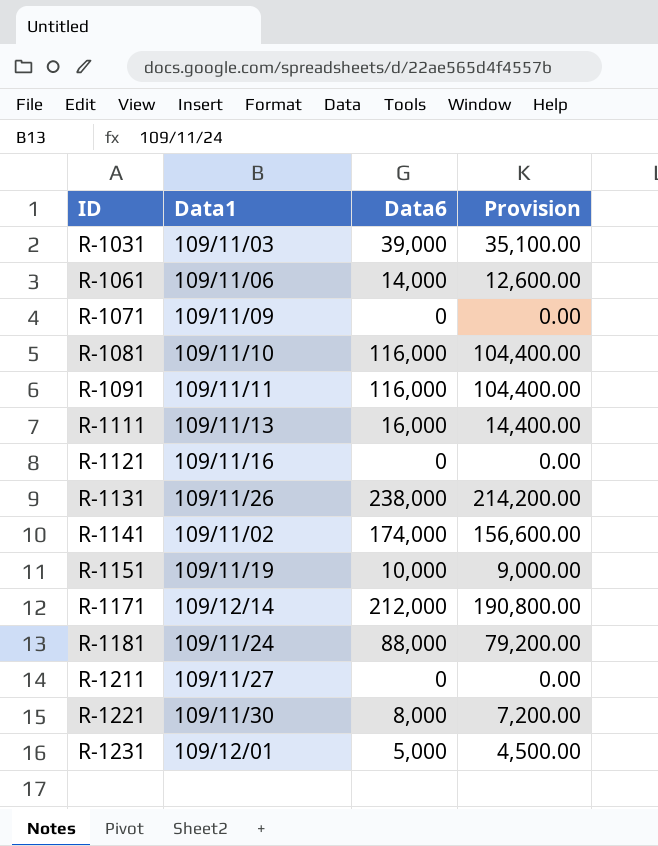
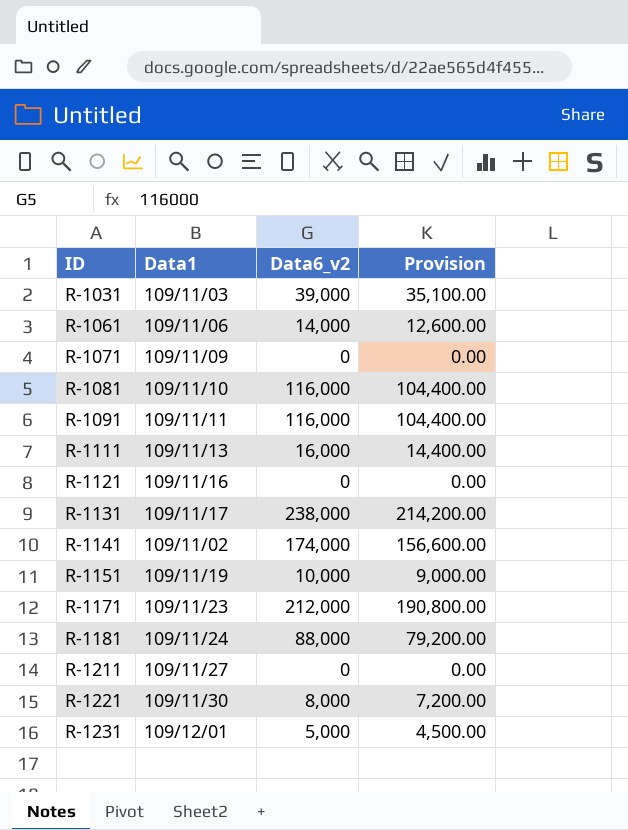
column name: Data6 -> Data6_v2
R-1131 | Data1: 109/11/26 -> 109/11/17
R-1171 | Data1: 109/12/14 -> 109/11/23

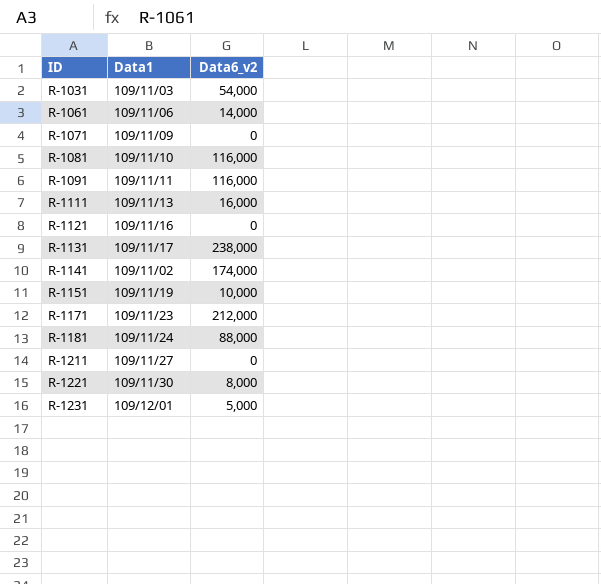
column Provision | formula: [Data6_v2] * 0.9 -> none
R-1031 | Data6_v2: 39,000 -> 54,000

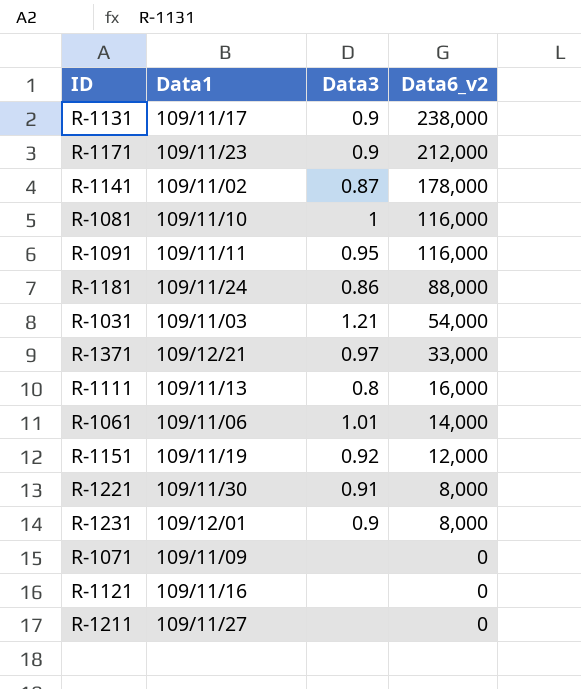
row order: ID ascending -> Data6_v2 descending
column Data3 | position: none -> 3
R-1141 | Data6_v2: 174,000 -> 178,000
row R-1371: none -> 109/12/21 | 0.97 | 33,000
R-1151 | Data6_v2: 10,000 -> 12,000
R-1231 | Data6_v2: 5,000 -> 8,000

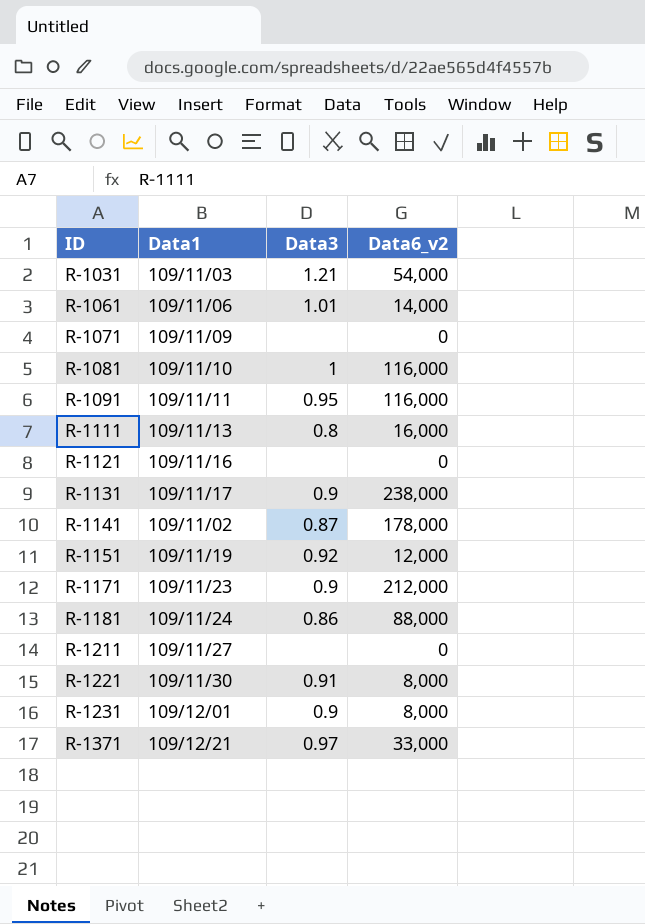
row order: Data6_v2 descending -> ID ascending

